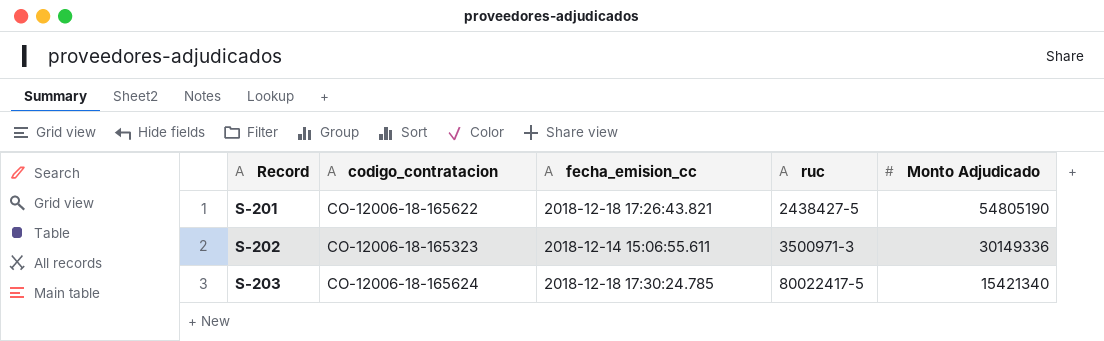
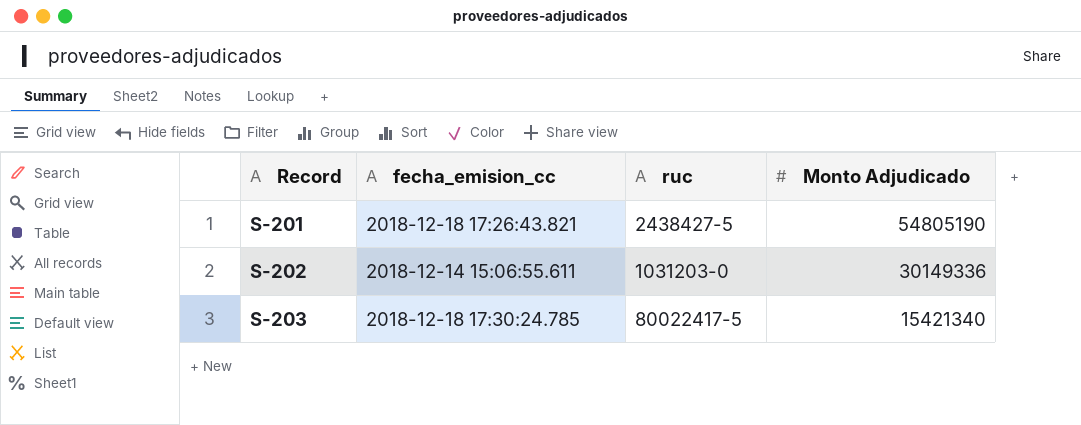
column codigo_contratacion | position: 2 -> none
S-202 | ruc: 3500971-3 -> 1031203-0

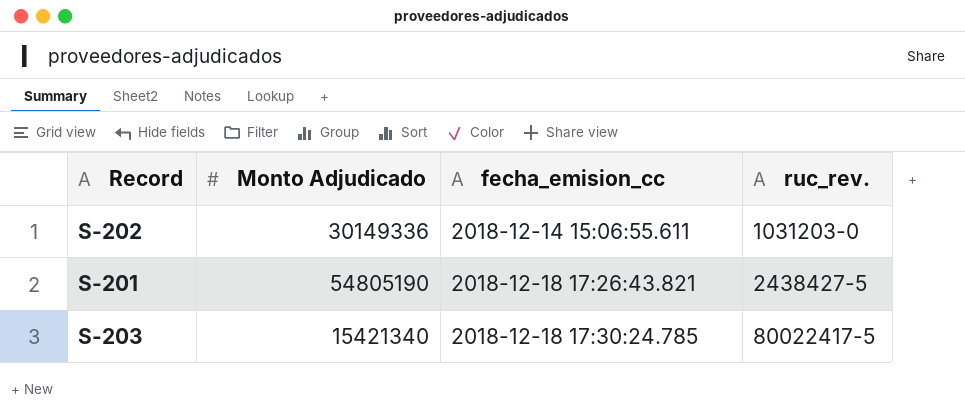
row order: Record ascending -> fecha_emision_cc ascending
column Monto Adjudicado | position: 4 -> 2
column name: ruc -> ruc_rev.

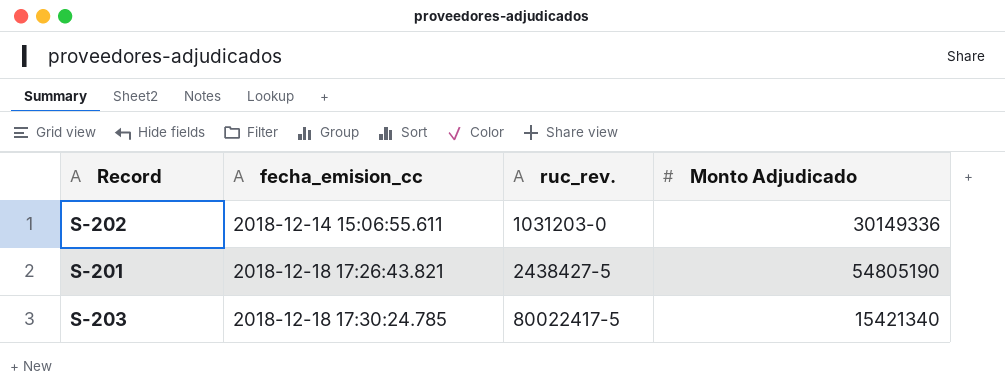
column Monto Adjudicado | position: 2 -> 4

